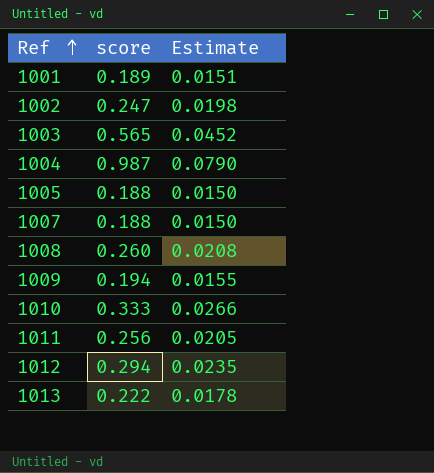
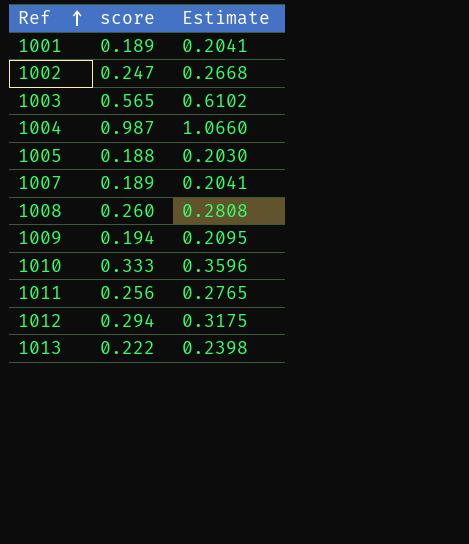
column Estimate | formula: [score] * 0.08 -> [score] * 1.08
1007 | score: 0.188 -> 0.189

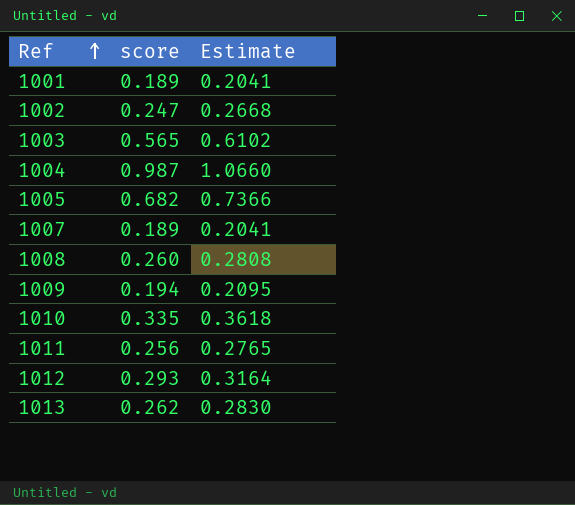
1005 | score: 0.188 -> 0.682
1005 | Estimate: 0.2030 -> 0.7366
1010 | score: 0.333 -> 0.335
1010 | Estimate: 0.3596 -> 0.3618
1012 | score: 0.294 -> 0.293
1012 | Estimate: 0.3175 -> 0.3164
1013 | score: 0.222 -> 0.262
1013 | Estimate: 0.2398 -> 0.2830

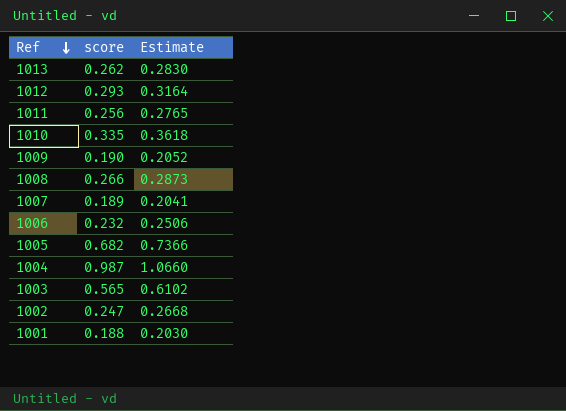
row order: Ref ascending -> Ref descending
1009 | score: 0.194 -> 0.190
1009 | Estimate: 0.2095 -> 0.2052
1008 | score: 0.260 -> 0.266
1008 | Estimate: 0.2808 -> 0.2873
row 1006: none -> 0.232 | 0.2506
1001 | score: 0.189 -> 0.188
1001 | Estimate: 0.2041 -> 0.2030

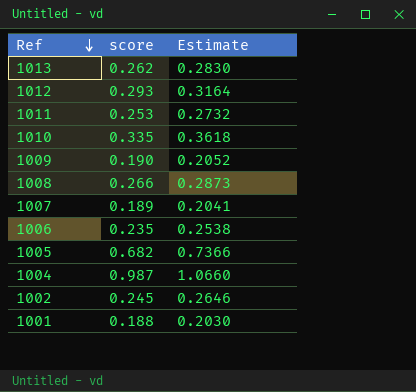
row 1003: 0.565 | 0.6102 -> none
1011 | score: 0.256 -> 0.253
1011 | Estimate: 0.2765 -> 0.2732
1006 | score: 0.232 -> 0.235
1006 | Estimate: 0.2506 -> 0.2538
1002 | score: 0.247 -> 0.245
1002 | Estimate: 0.2668 -> 0.2646

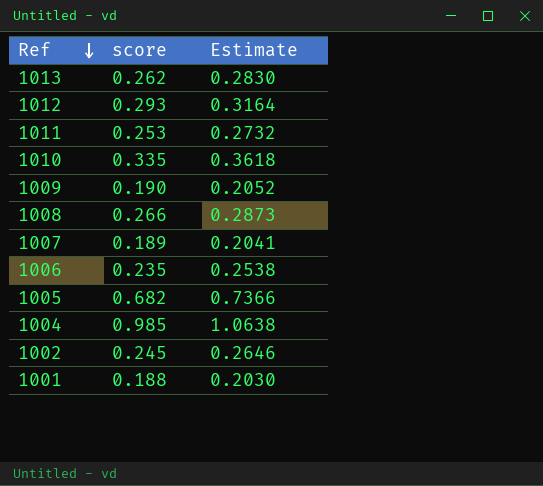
1004 | score: 0.987 -> 0.985
1004 | Estimate: 1.0660 -> 1.0638

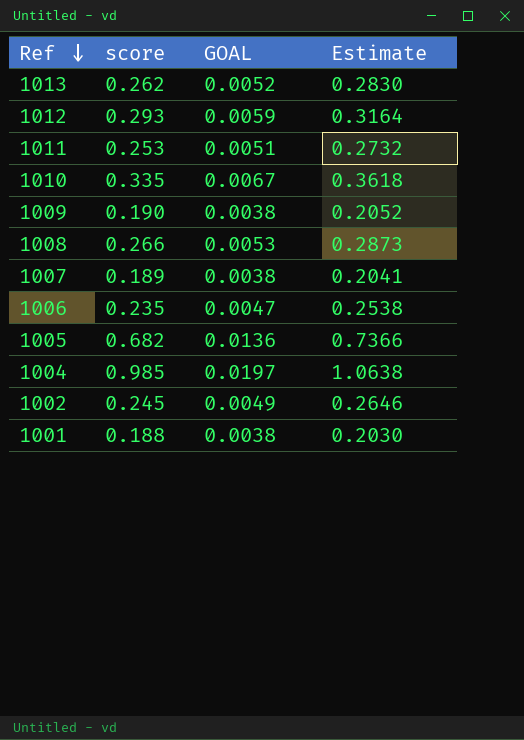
column GOAL | formula: none -> [score] * 0.02

